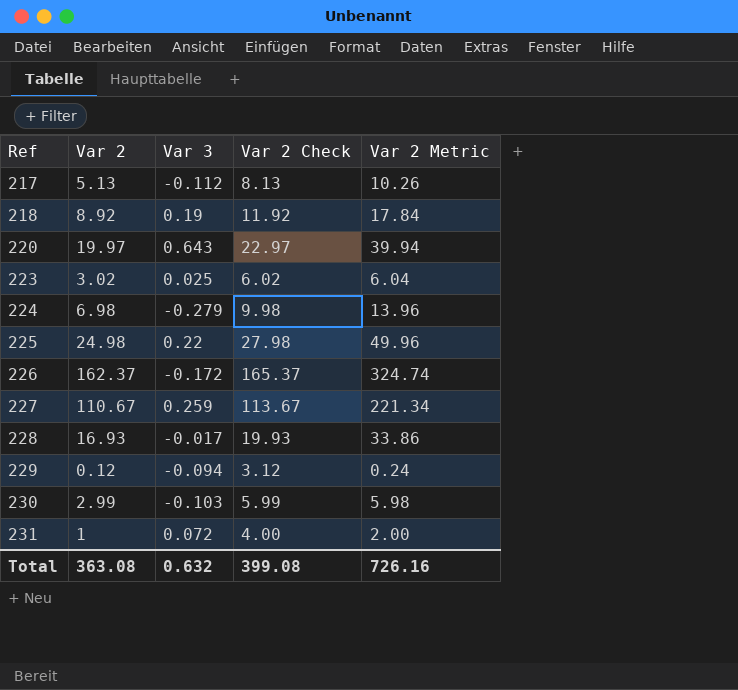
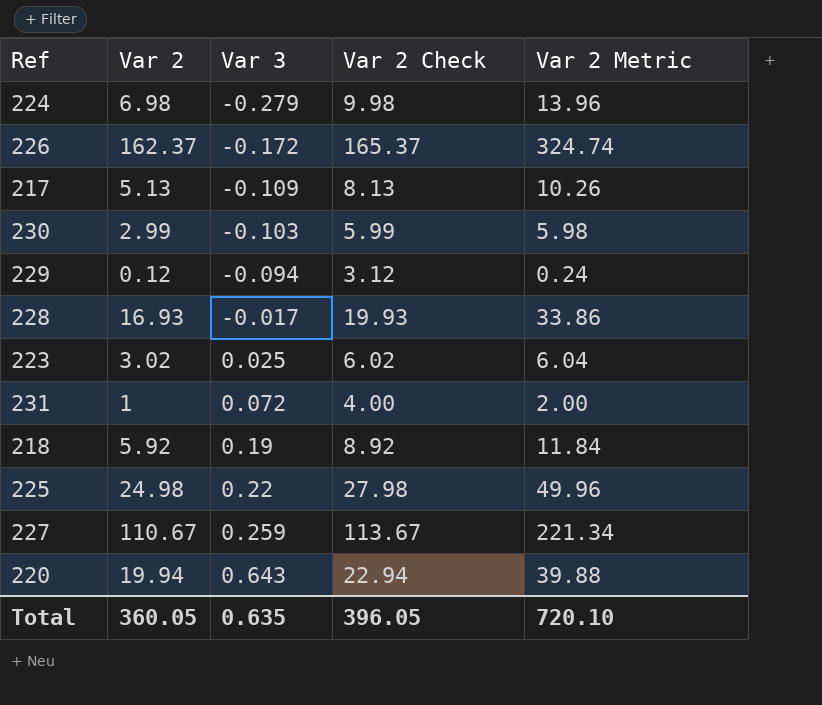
row order: Ref ascending -> Var 3 ascending
217 | Var 3: -0.112 -> -0.109
218 | Var 2: 8.92 -> 5.92
218 | Var 2 Check: 11.92 -> 8.92
218 | Var 2 Metric: 17.84 -> 11.84
220 | Var 2: 19.97 -> 19.94
220 | Var 2 Check: 22.97 -> 22.94
220 | Var 2 Metric: 39.94 -> 39.88
Total | Var 2: 363.08 -> 360.05
Total | Var 3: 0.632 -> 0.635
Total | Var 2 Check: 399.08 -> 396.05
Total | Var 2 Metric: 726.16 -> 720.10

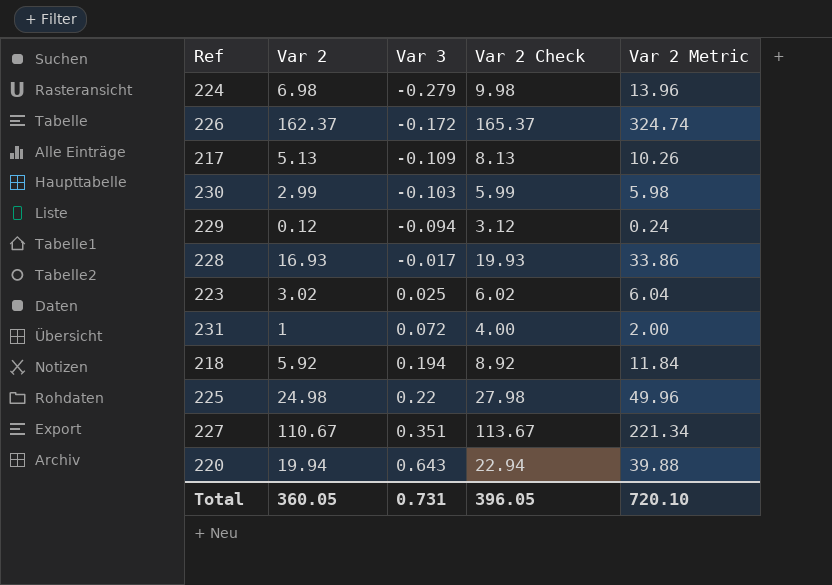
218 | Var 3: 0.19 -> 0.194
227 | Var 3: 0.259 -> 0.351
Total | Var 3: 0.635 -> 0.731

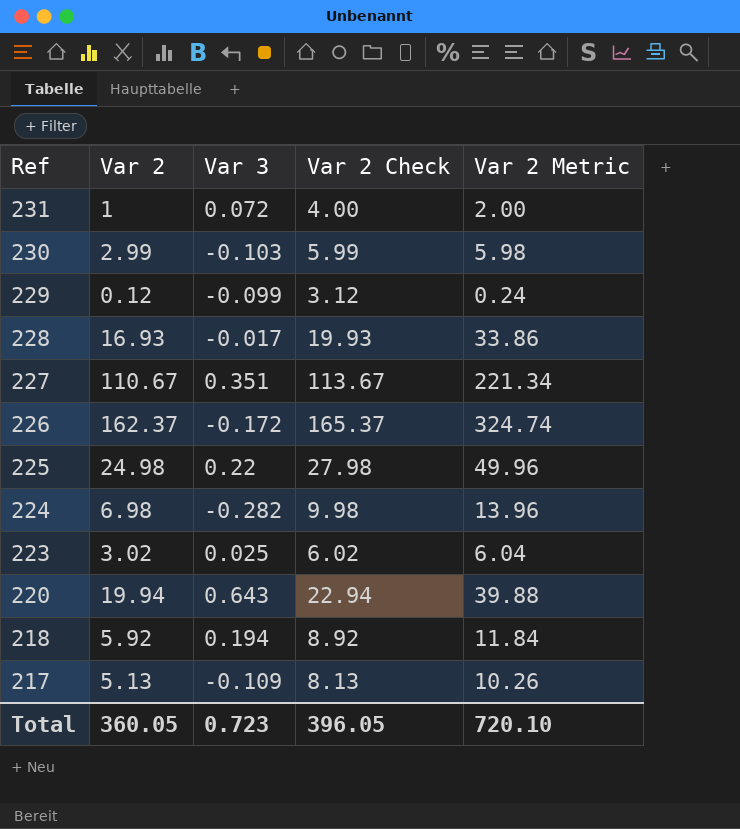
row order: Var 3 ascending -> Ref descending
229 | Var 3: -0.094 -> -0.099
224 | Var 3: -0.279 -> -0.282
Total | Var 3: 0.731 -> 0.723

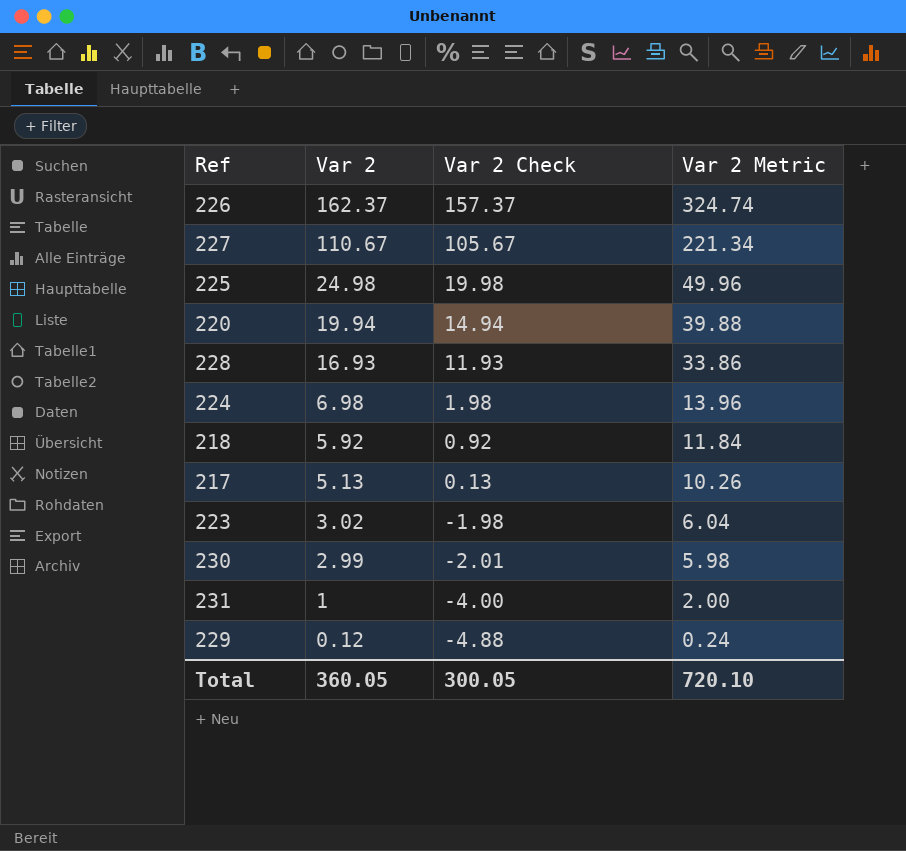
row order: Ref descending -> Var 2 descending
column Var 3 | position: 3 -> none
column Var 2 Check | formula: [Var 2] + 3 -> [Var 2] - 5
Total | Var 2 Check: 396.05 -> 300.05

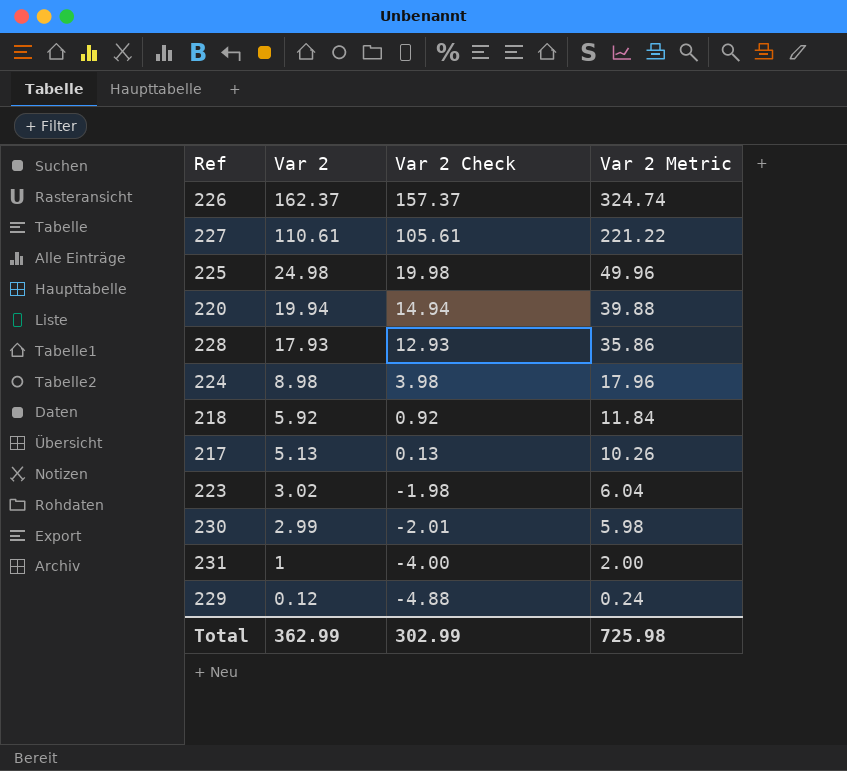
227 | Var 2: 110.67 -> 110.61
227 | Var 2 Check: 105.67 -> 105.61
227 | Var 2 Metric: 221.34 -> 221.22
228 | Var 2: 16.93 -> 17.93
228 | Var 2 Check: 11.93 -> 12.93
228 | Var 2 Metric: 33.86 -> 35.86
224 | Var 2: 6.98 -> 8.98
224 | Var 2 Check: 1.98 -> 3.98
224 | Var 2 Metric: 13.96 -> 17.96
Total | Var 2: 360.05 -> 362.99
Total | Var 2 Check: 300.05 -> 302.99
Total | Var 2 Metric: 720.10 -> 725.98

